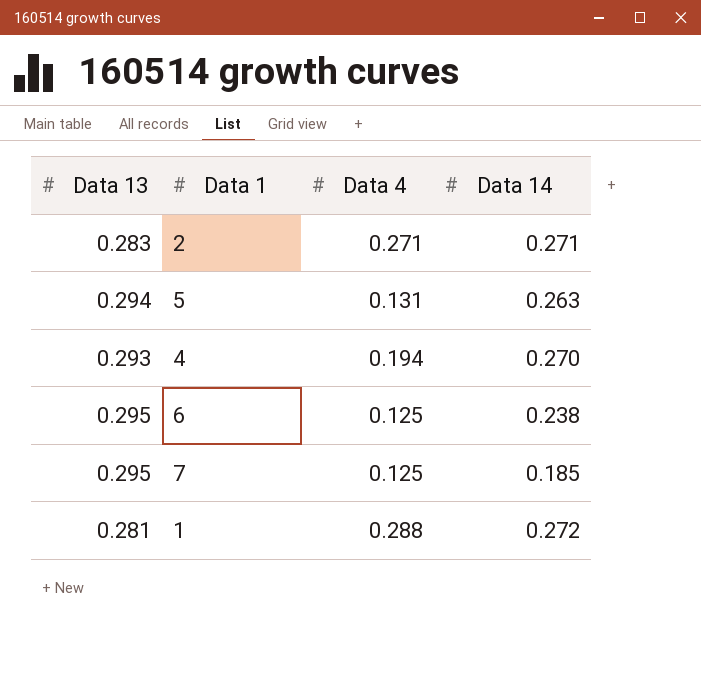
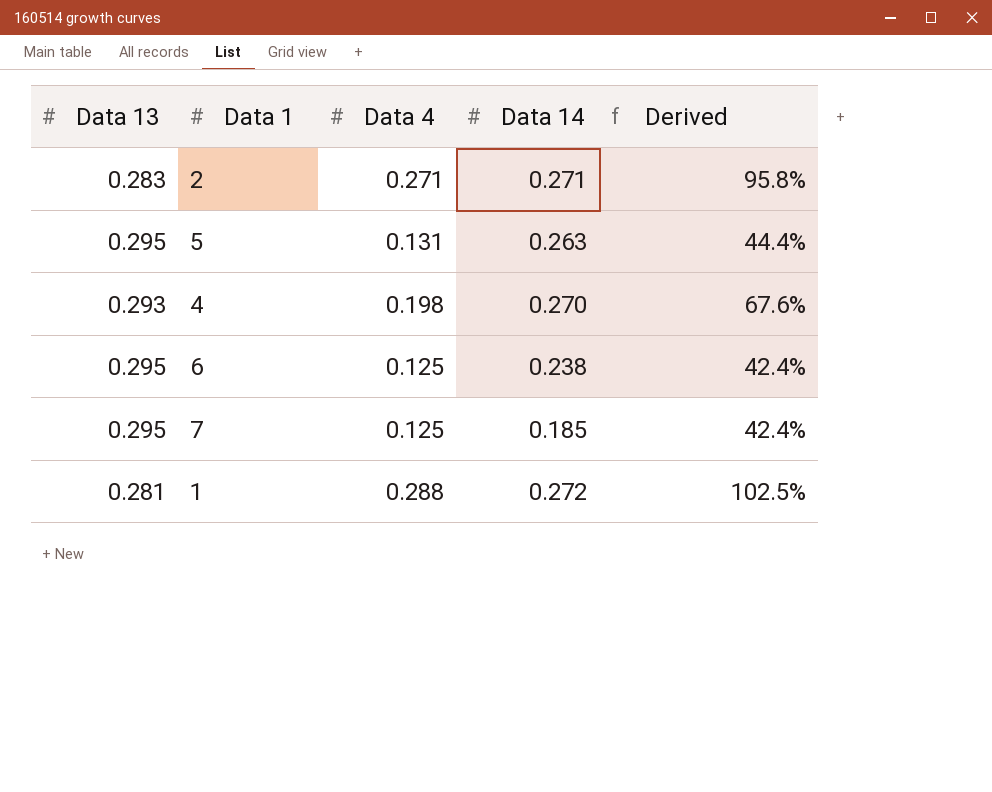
column Derived | formula: none -> [Data 4] / [Data 13]
5 | Data 13: 0.294 -> 0.295
4 | Data 4: 0.194 -> 0.198

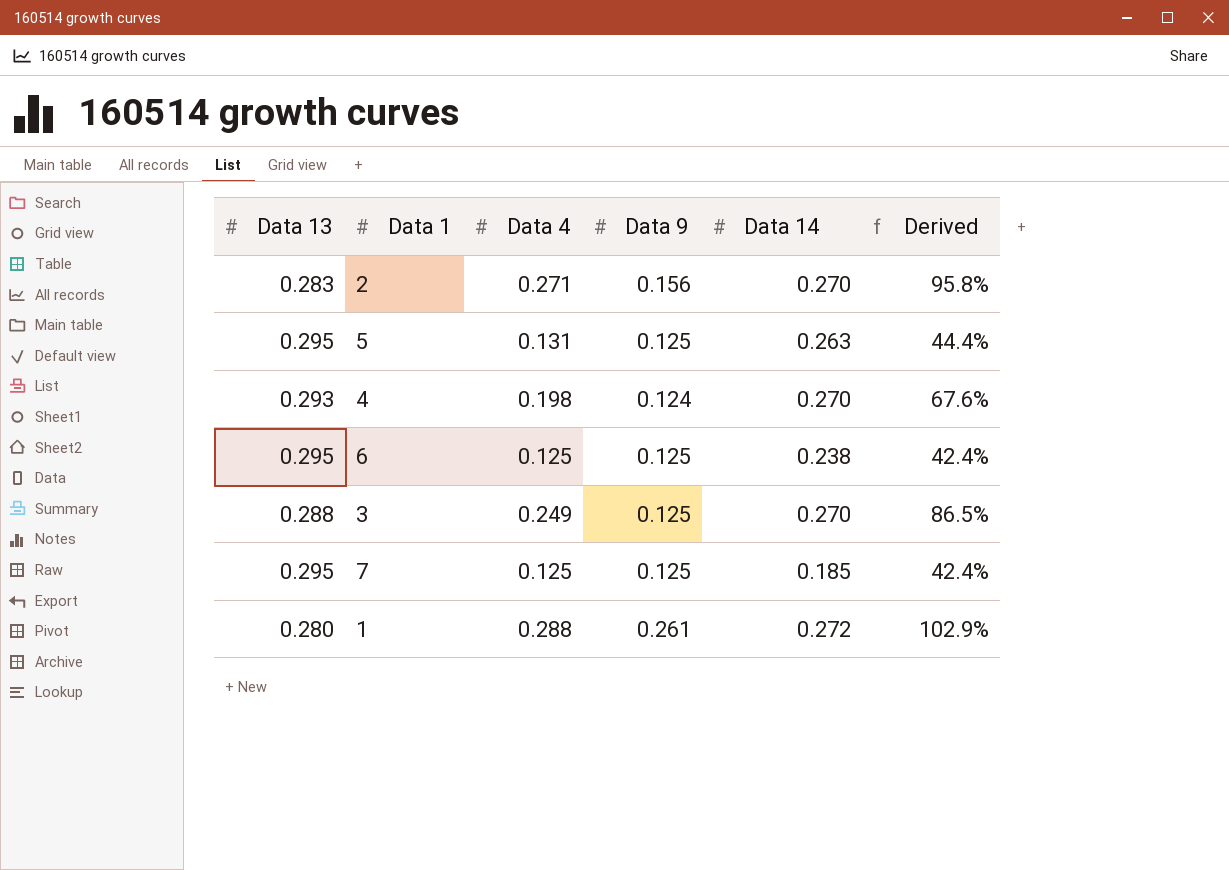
column Data 9 | position: none -> 4
2 | Data 14: 0.271 -> 0.270
row 3: none -> 0.288 | 0.249 | 0.125 | 0.270 | 86.5%
1 | Data 13: 0.281 -> 0.280
1 | Derived: 102.5% -> 102.9%

